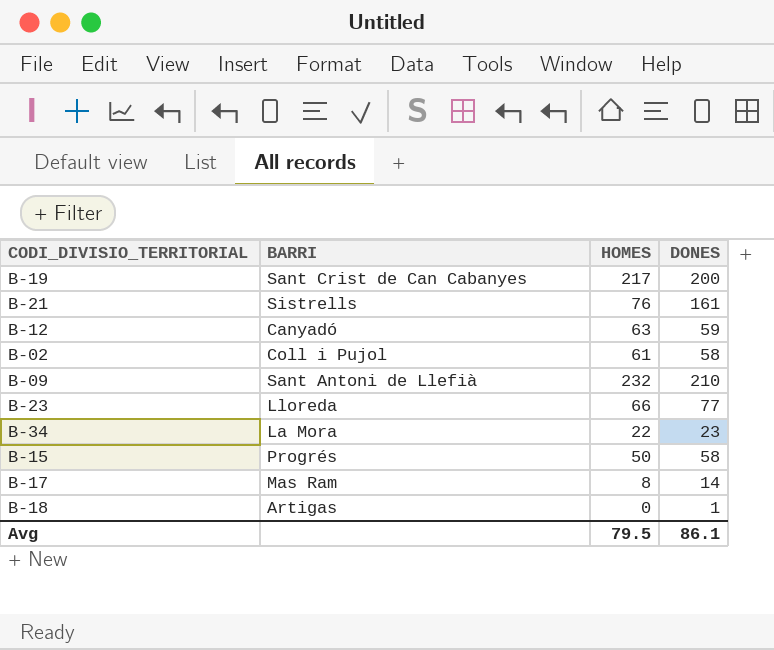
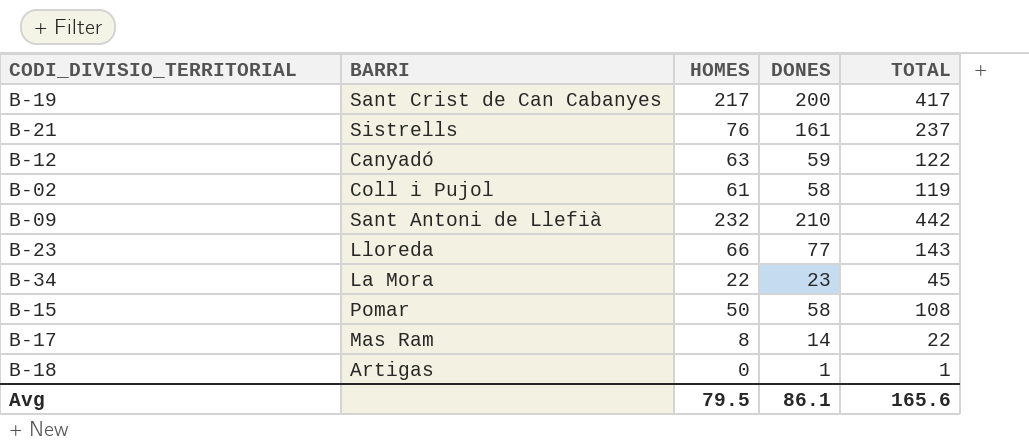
column TOTAL | formula: none -> [HOMES] + [DONES]
B-15 | BARRI: Progrés -> Pomar

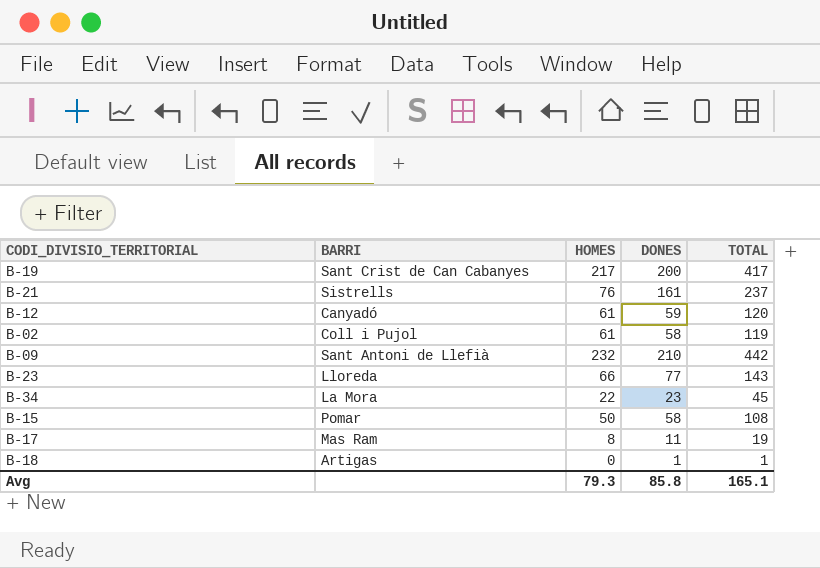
B-12 | HOMES: 63 -> 61
B-12 | TOTAL: 122 -> 120
B-17 | DONES: 14 -> 11
B-17 | TOTAL: 22 -> 19
Avg | HOMES: 79.5 -> 79.3
Avg | DONES: 86.1 -> 85.8
Avg | TOTAL: 165.6 -> 165.1

